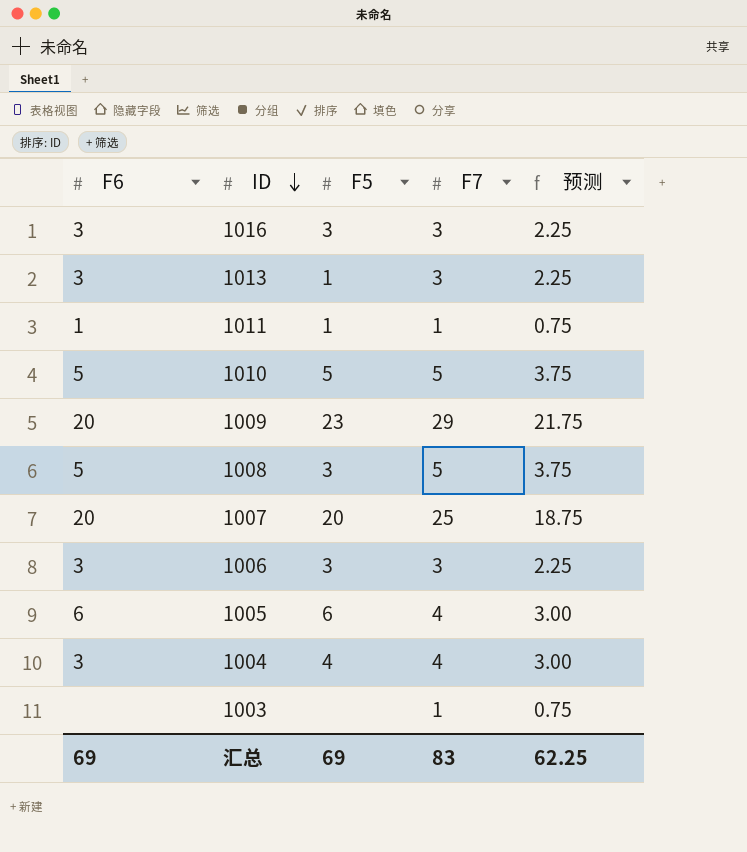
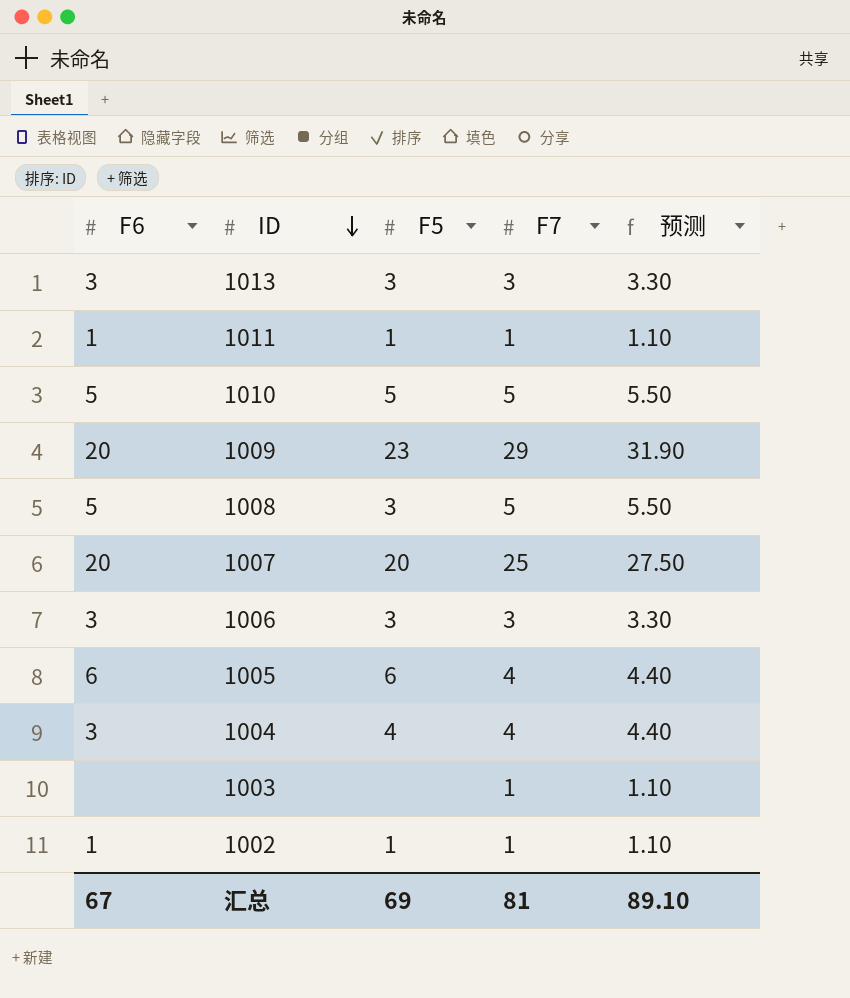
column 预测 | formula: [F7] * 0.75 -> [F7] * 1.1
row 1016: 3 | 3 | 3 | 2.25 -> none
1013 | F5: 1 -> 3
row 1002: none -> 1 | 1 | 1 | 1.10
汇总 | F6: 69 -> 67
汇总 | F7: 83 -> 81
汇总 | 预测: 62.25 -> 89.10

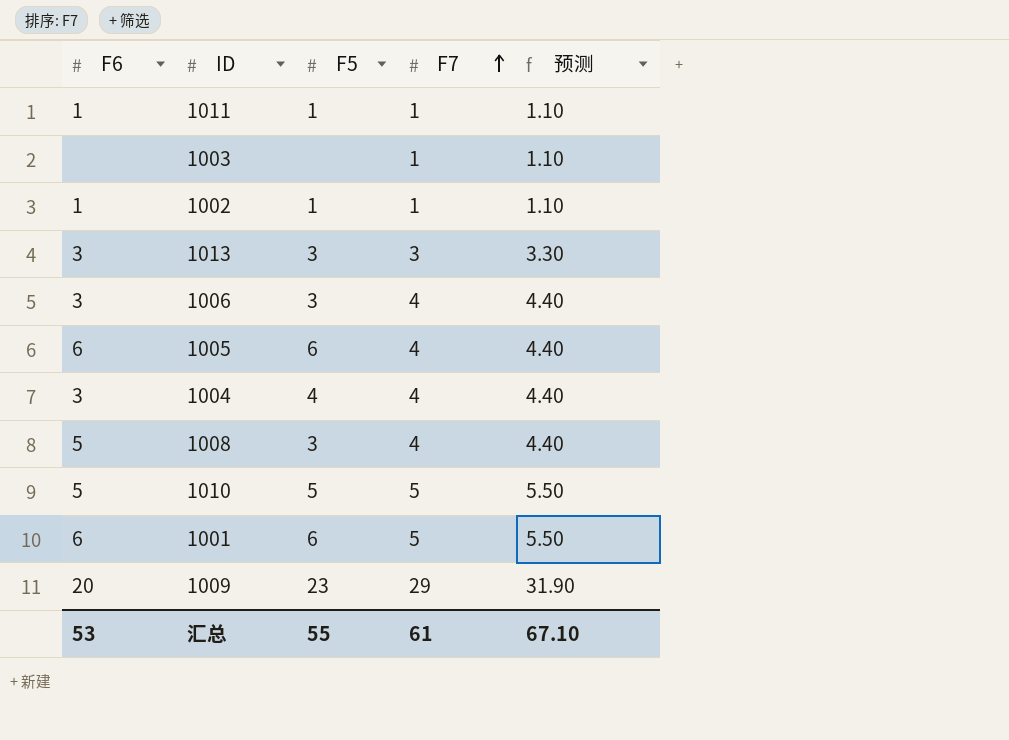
row order: ID descending -> F7 ascending
row 1007: 20 | 20 | 25 | 27.50 -> none
1006 | F7: 3 -> 4
1006 | 预测: 3.30 -> 4.40
1008 | F7: 5 -> 4
1008 | 预测: 5.50 -> 4.40
row 1001: none -> 6 | 6 | 5 | 5.50
汇总 | F6: 67 -> 53
汇总 | F5: 69 -> 55
汇总 | F7: 81 -> 61
汇总 | 预测: 89.10 -> 67.10

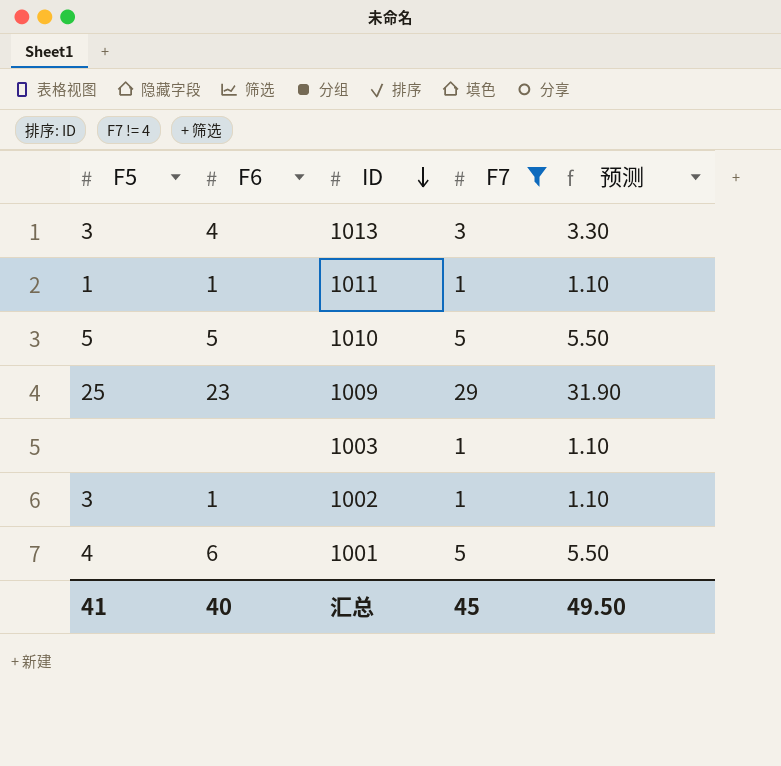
filter: none -> F7 != 4
row order: F7 ascending -> ID descending
column F5 | position: 3 -> 1
1013 | F6: 3 -> 4
1009 | F5: 23 -> 25
1009 | F6: 20 -> 23
1002 | F5: 1 -> 3
1001 | F5: 6 -> 4
汇总 | F5: 55 -> 41
汇总 | F6: 53 -> 40
汇总 | F7: 61 -> 45
汇总 | 预测: 67.10 -> 49.50

